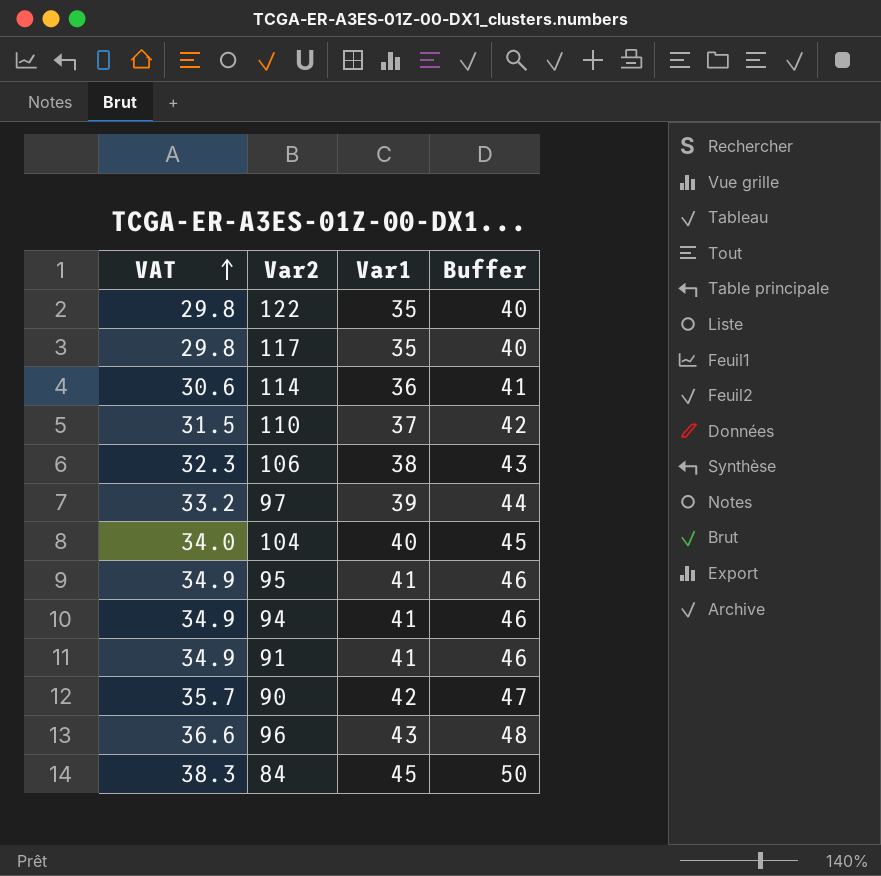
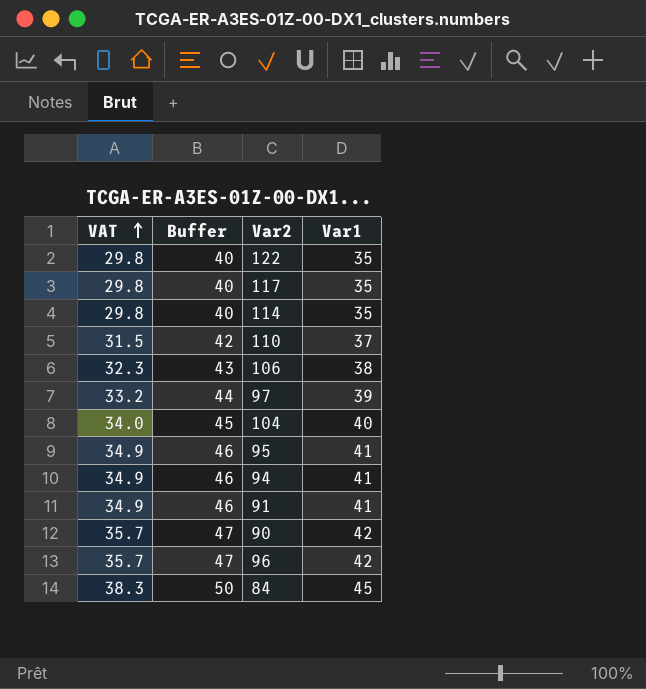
column Buffer | position: 4 -> 2
114 | VAT: 30.6 -> 29.8
114 | Buffer: 41 -> 40
114 | Var1: 36 -> 35
96 | VAT: 36.6 -> 35.7
96 | Buffer: 48 -> 47
96 | Var1: 43 -> 42

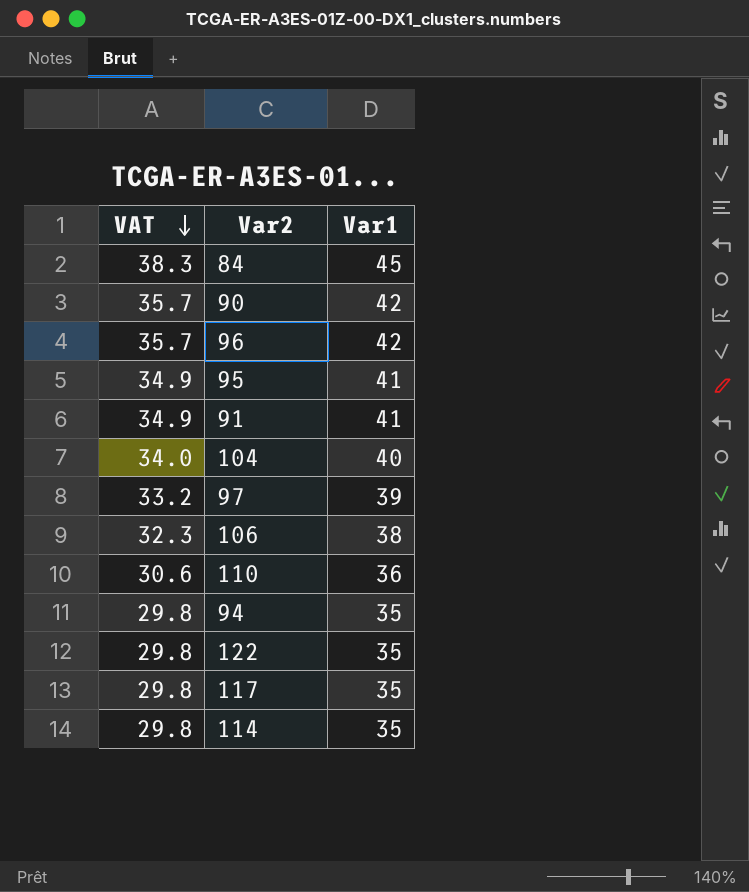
row order: VAT ascending -> VAT descending
column Buffer | formula: [Var1] + 5 -> none
110 | VAT: 31.5 -> 30.6
110 | Var1: 37 -> 36
94 | VAT: 34.9 -> 29.8
94 | Var1: 41 -> 35

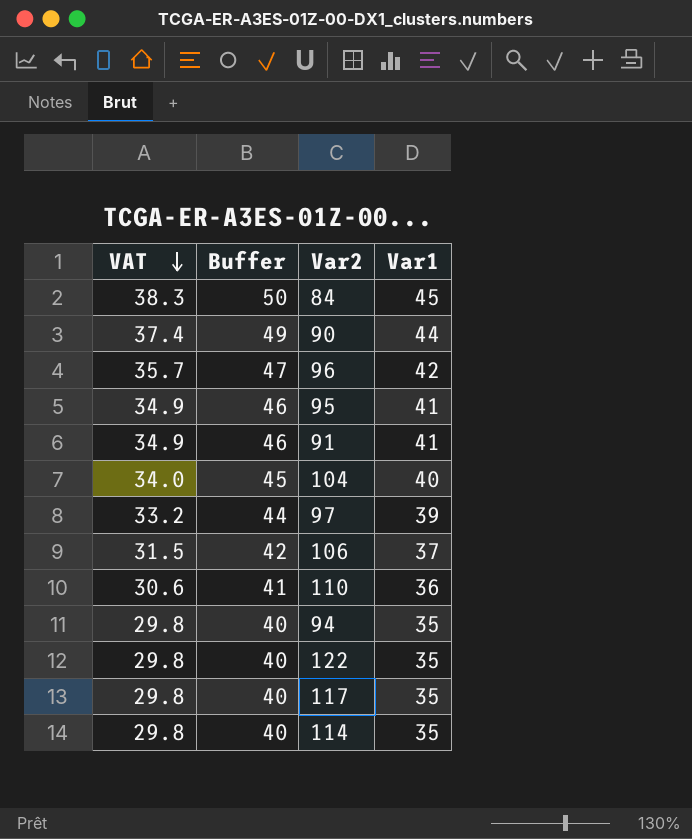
column Buffer | formula: none -> [Var1] + 5
90 | VAT: 35.7 -> 37.4
90 | Var1: 42 -> 44
106 | VAT: 32.3 -> 31.5
106 | Var1: 38 -> 37

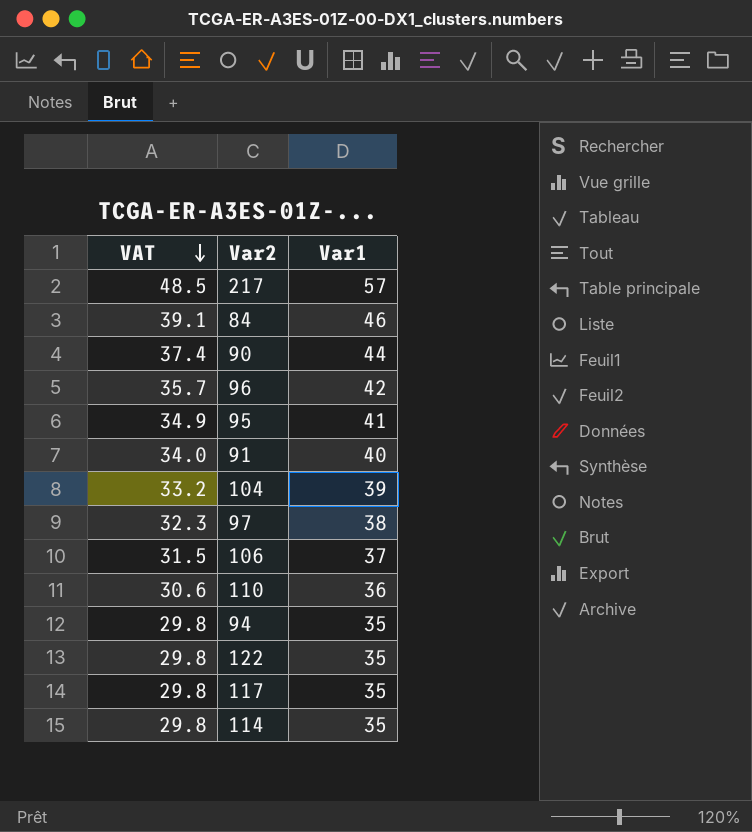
column Buffer | formula: [Var1] + 5 -> none
row 217: none -> 48.5 | 57
84 | VAT: 38.3 -> 39.1
84 | Var1: 45 -> 46
91 | VAT: 34.9 -> 34.0
91 | Var1: 41 -> 40
104 | VAT: 34.0 -> 33.2
104 | Var1: 40 -> 39
97 | VAT: 33.2 -> 32.3
97 | Var1: 39 -> 38

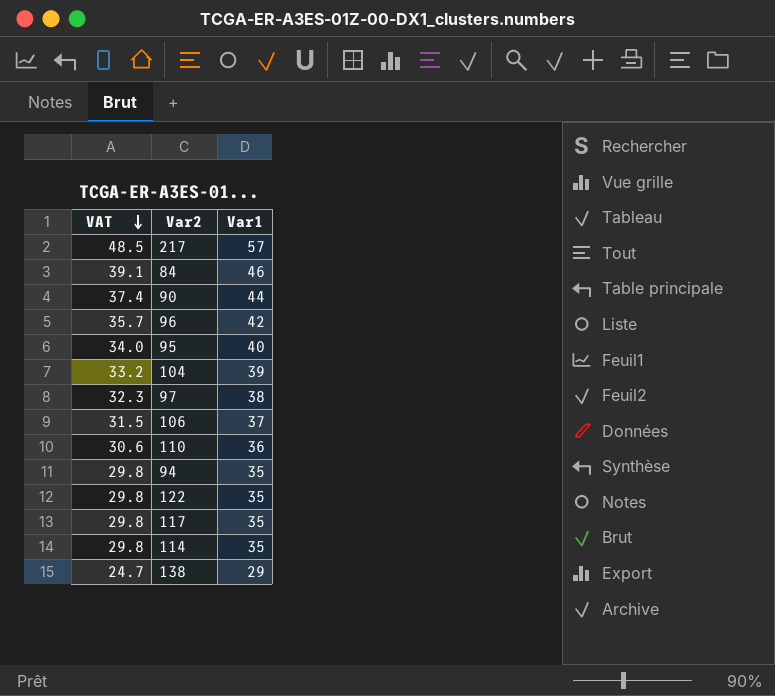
row 91: 34.0 | 40 -> none
95 | VAT: 34.9 -> 34.0
95 | Var1: 41 -> 40
row 138: none -> 24.7 | 29

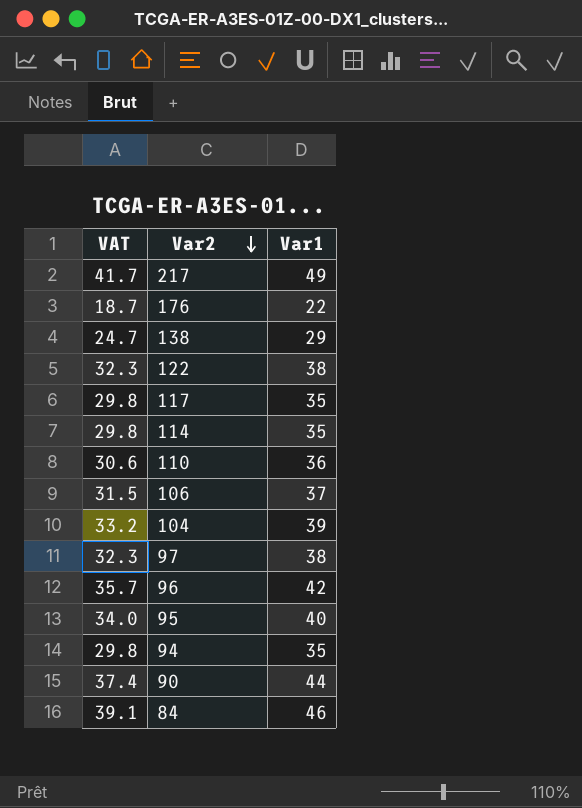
row order: VAT descending -> Var2 descending
217 | VAT: 48.5 -> 41.7
217 | Var1: 57 -> 49
row 176: none -> 18.7 | 22
122 | VAT: 29.8 -> 32.3
122 | Var1: 35 -> 38

